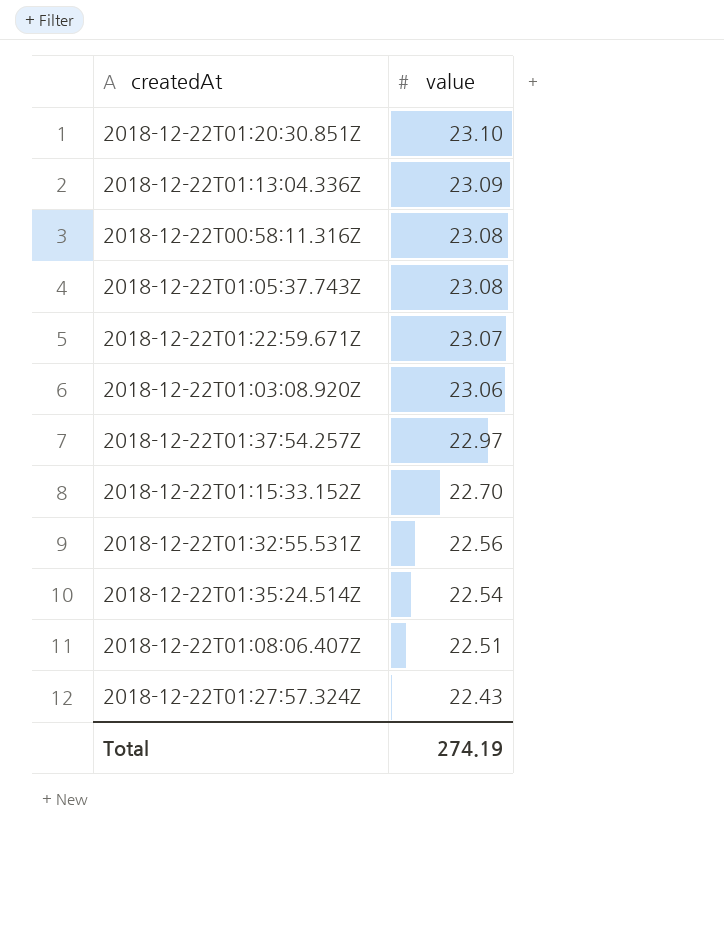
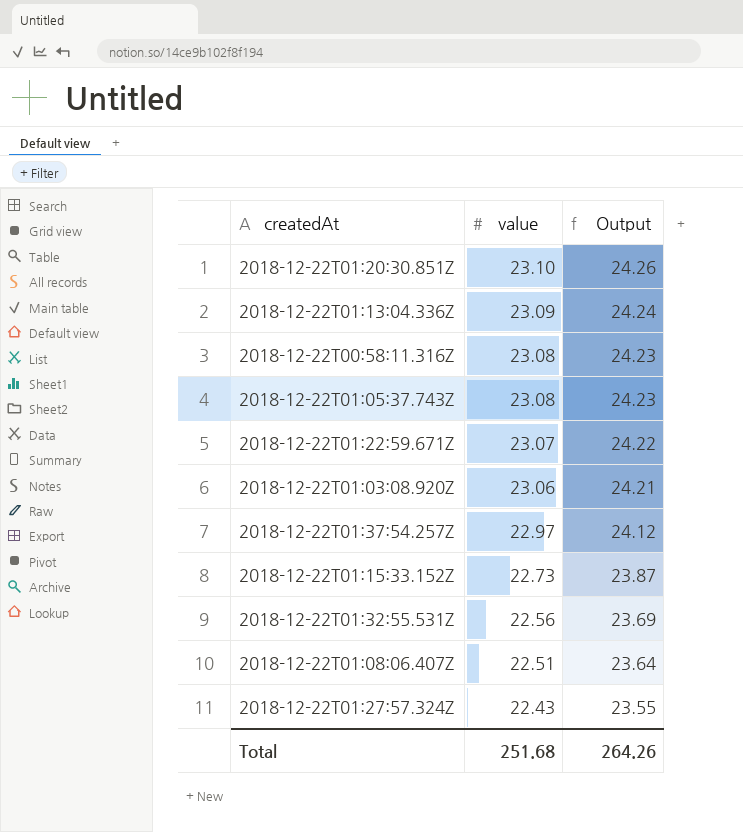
column Output | formula: none -> [value] * 1.05
row 2018-12-22T01:35:24.514Z: 22.54 -> none
2018-12-22T01:15:33.152Z | value: 22.70 -> 22.73
Total | value: 274.19 -> 251.68

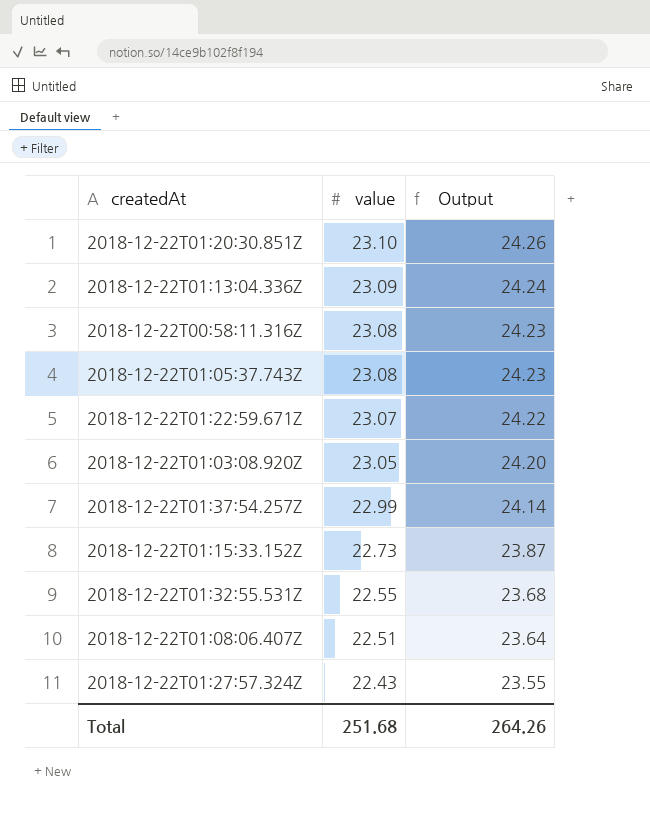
2018-12-22T01:03:08.920Z | value: 23.06 -> 23.05
2018-12-22T01:03:08.920Z | Output: 24.21 -> 24.20
2018-12-22T01:37:54.257Z | value: 22.97 -> 22.99
2018-12-22T01:37:54.257Z | Output: 24.12 -> 24.14
2018-12-22T01:32:55.531Z | value: 22.56 -> 22.55
2018-12-22T01:32:55.531Z | Output: 23.69 -> 23.68

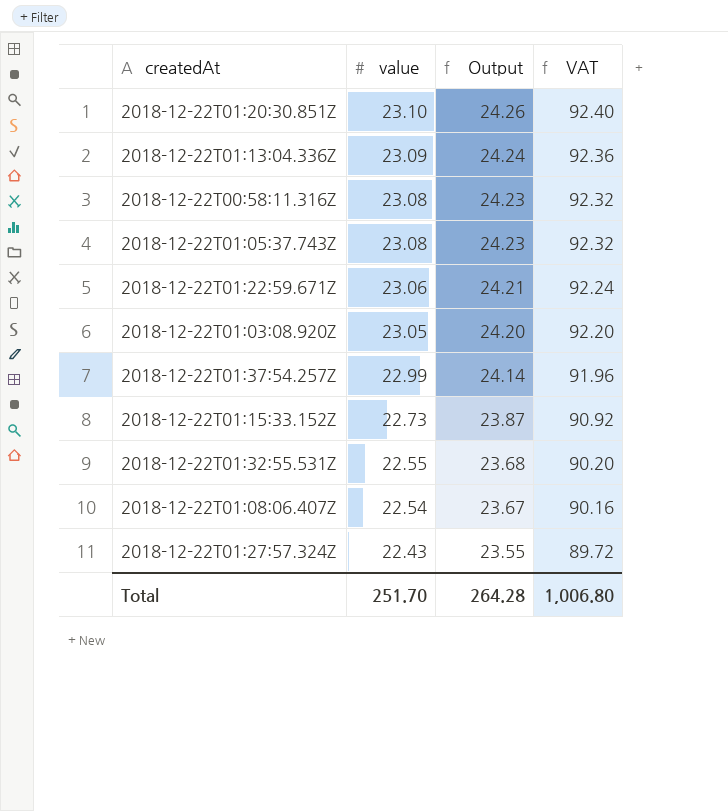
column VAT | formula: none -> [value] * 4
2018-12-22T01:22:59.671Z | value: 23.07 -> 23.06
2018-12-22T01:22:59.671Z | Output: 24.22 -> 24.21
2018-12-22T01:08:06.407Z | value: 22.51 -> 22.54
2018-12-22T01:08:06.407Z | Output: 23.64 -> 23.67
Total | value: 251.68 -> 251.70
Total | Output: 264.26 -> 264.28

